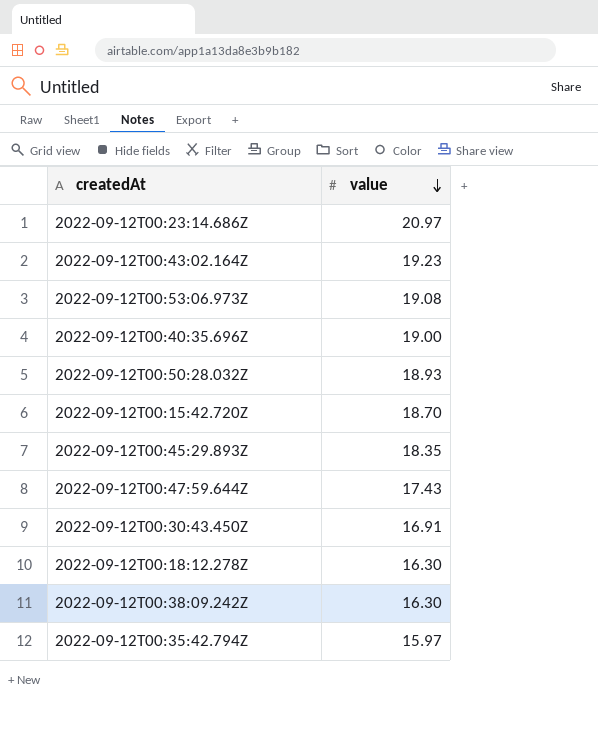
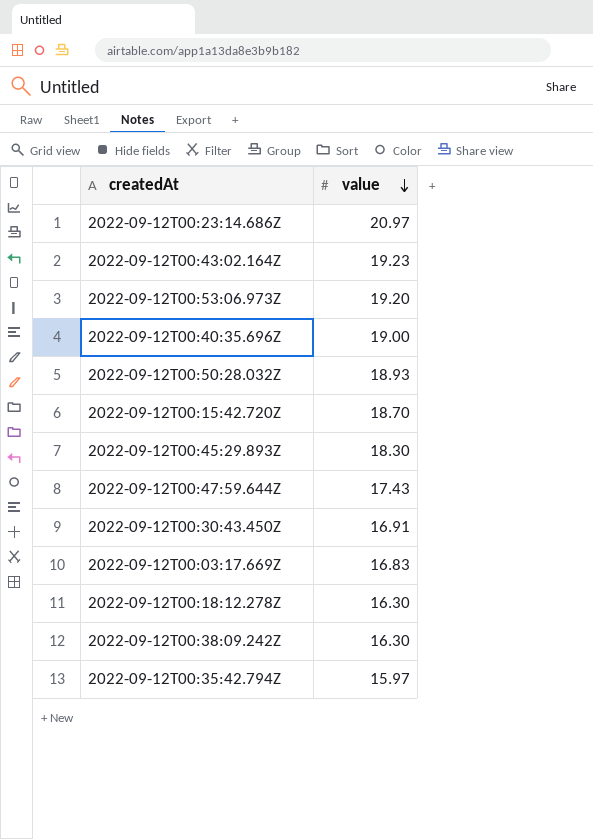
2022-09-12T00:53:06.973Z | value: 19.08 -> 19.20
2022-09-12T00:45:29.893Z | value: 18.35 -> 18.30
row 2022-09-12T00:03:17.669Z: none -> 16.83

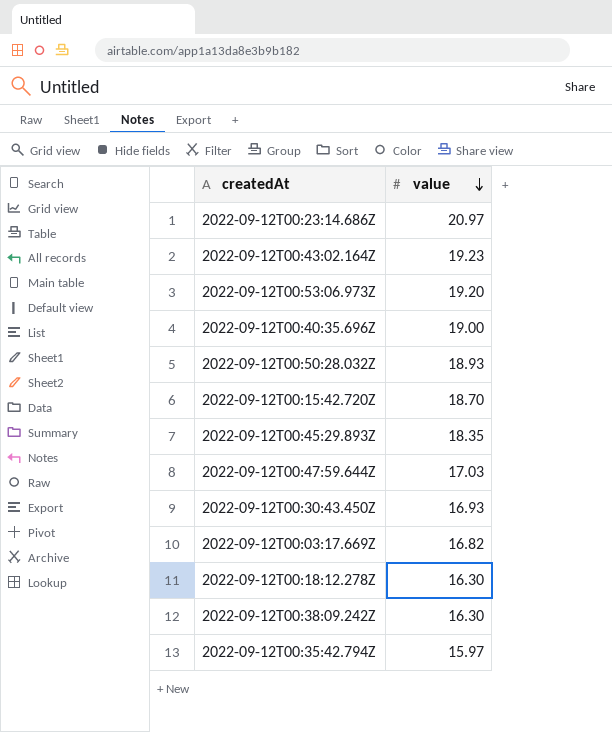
2022-09-12T00:45:29.893Z | value: 18.30 -> 18.35
2022-09-12T00:47:59.644Z | value: 17.43 -> 17.03
2022-09-12T00:30:43.450Z | value: 16.91 -> 16.93
2022-09-12T00:03:17.669Z | value: 16.83 -> 16.82

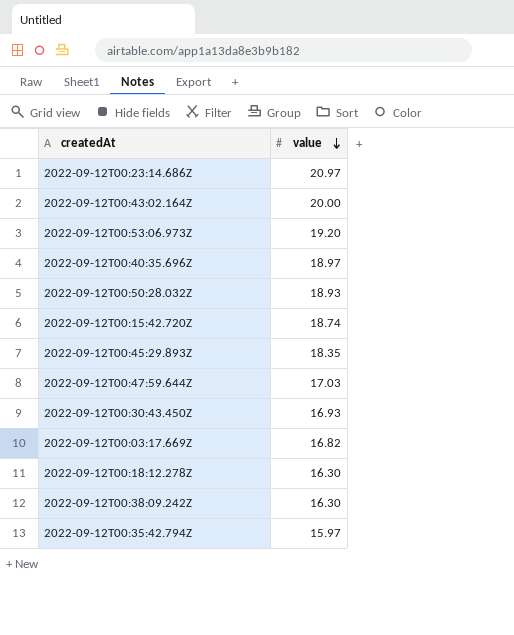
2022-09-12T00:43:02.164Z | value: 19.23 -> 20.00
2022-09-12T00:40:35.696Z | value: 19.00 -> 18.97
2022-09-12T00:15:42.720Z | value: 18.70 -> 18.74

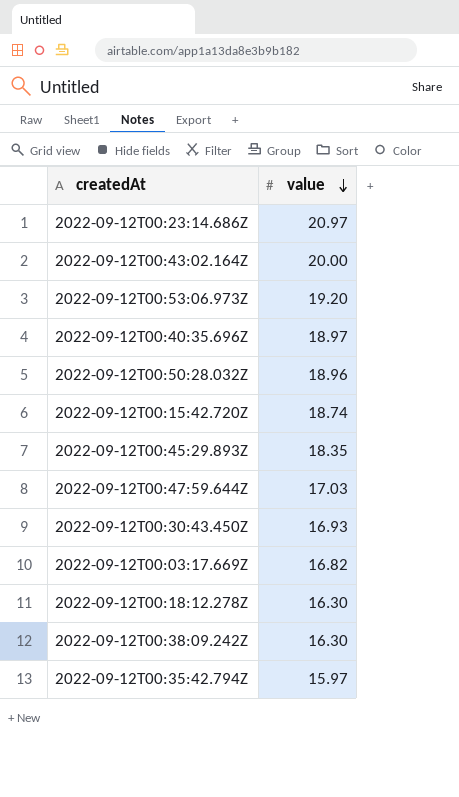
2022-09-12T00:50:28.032Z | value: 18.93 -> 18.96

